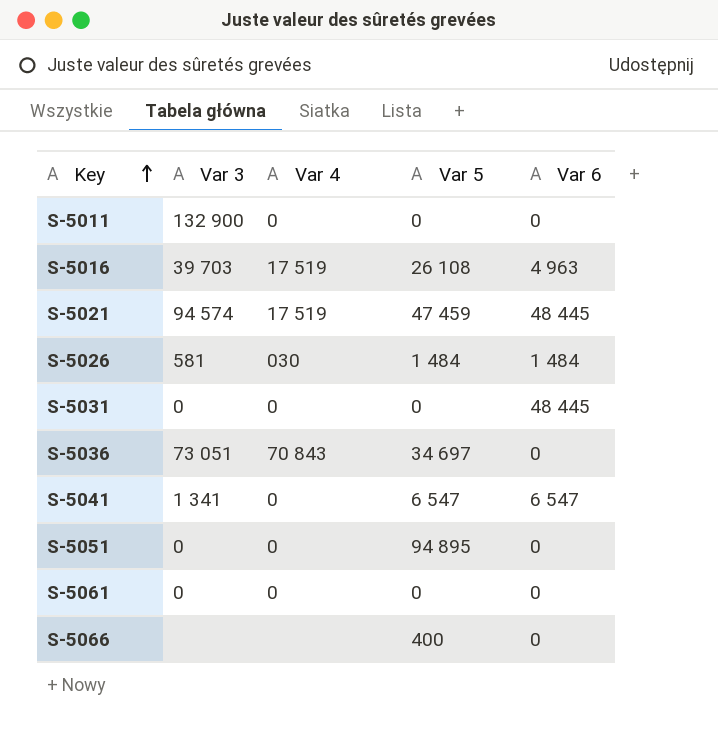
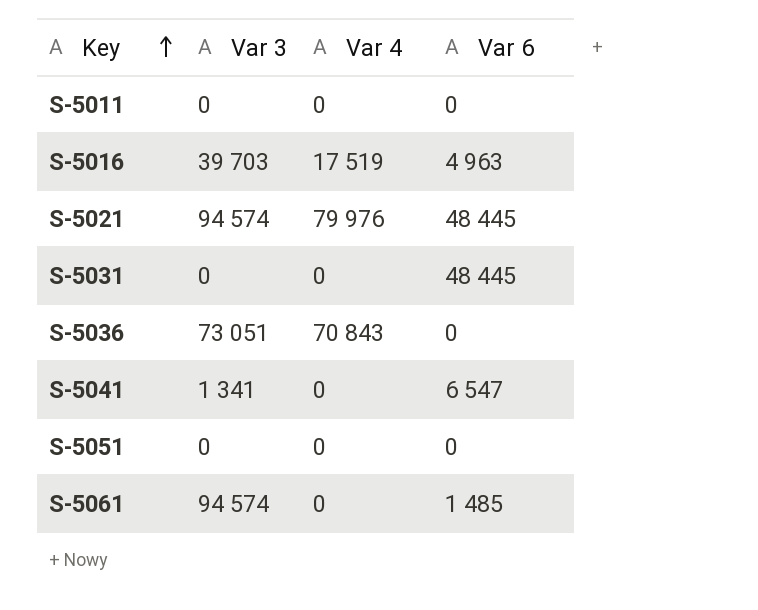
column Var 5 | position: 4 -> none
row S-5026: 581 | 030 | 1 484 | 1 484 -> none
row S-5066: none | none | 400 | 0 -> none
S-5011 | Var 3: 132 900 -> 0
S-5021 | Var 4: 17 519 -> 79 976
S-5061 | Var 3: 0 -> 94 574
S-5061 | Var 6: 0 -> 1 485

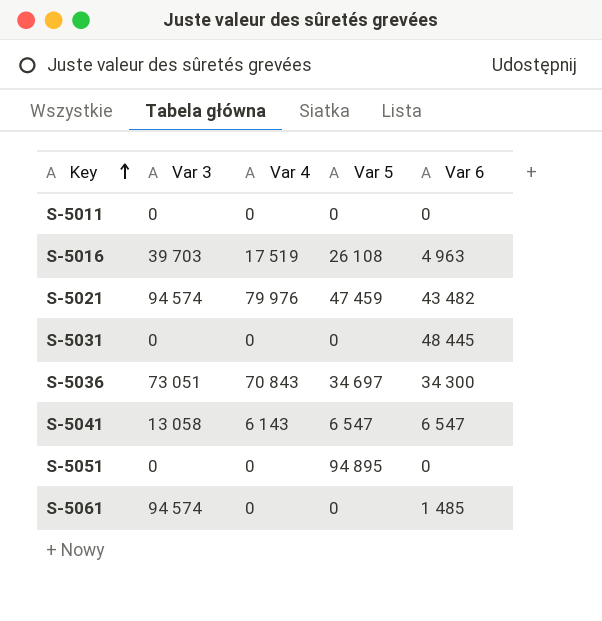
column Var 5 | position: none -> 4
S-5021 | Var 6: 48 445 -> 43 482
S-5036 | Var 6: 0 -> 34 300
S-5041 | Var 3: 1 341 -> 13 058
S-5041 | Var 4: 0 -> 6 143

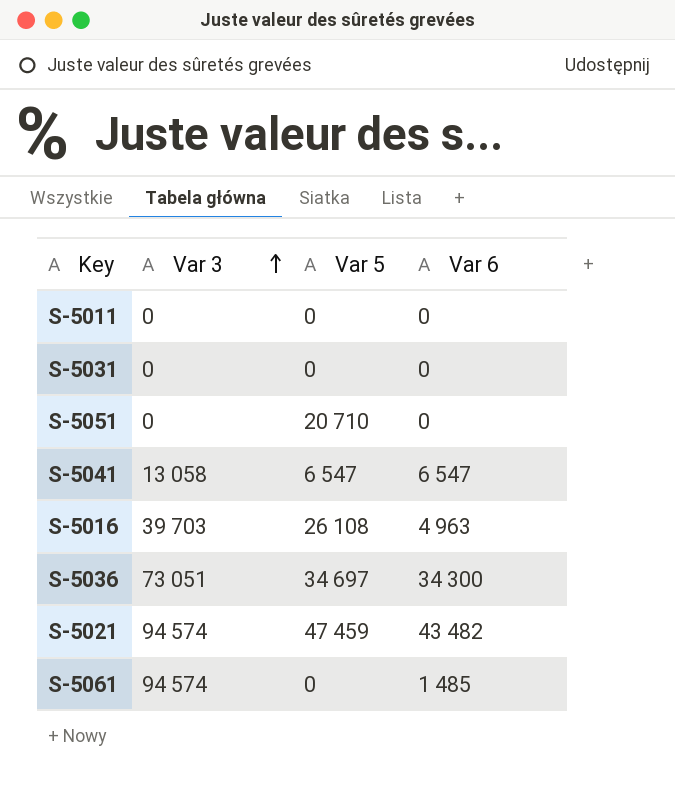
row order: Key ascending -> Var 3 ascending
column Var 4 | position: 3 -> none
S-5031 | Var 6: 48 445 -> 0
S-5051 | Var 5: 94 895 -> 20 710

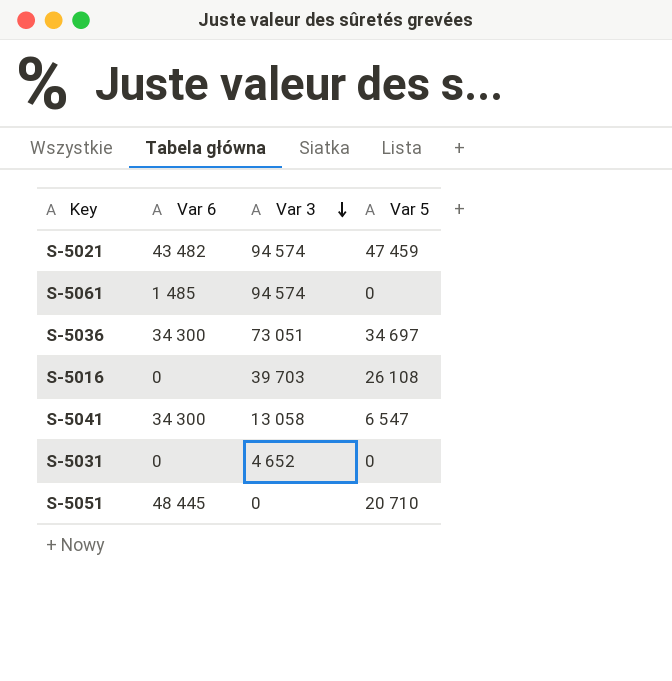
row order: Var 3 ascending -> Var 3 descending
column Var 6 | position: 4 -> 2
row S-5011: 0 | 0 | 0 -> none
S-5016 | Var 6: 4 963 -> 0
S-5041 | Var 6: 6 547 -> 34 300
S-5031 | Var 3: 0 -> 4 652
S-5051 | Var 6: 0 -> 48 445

